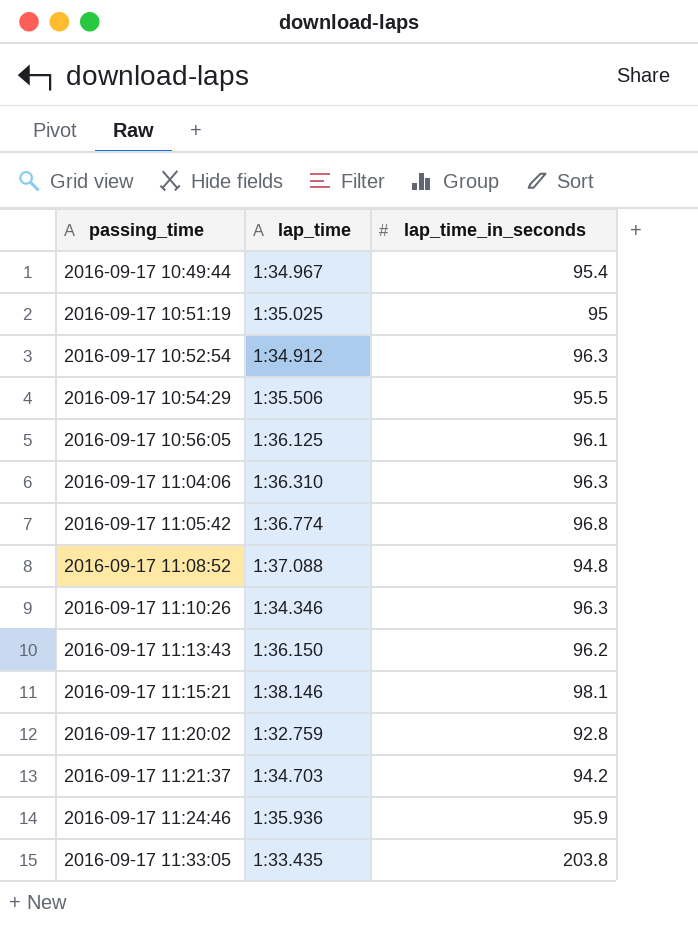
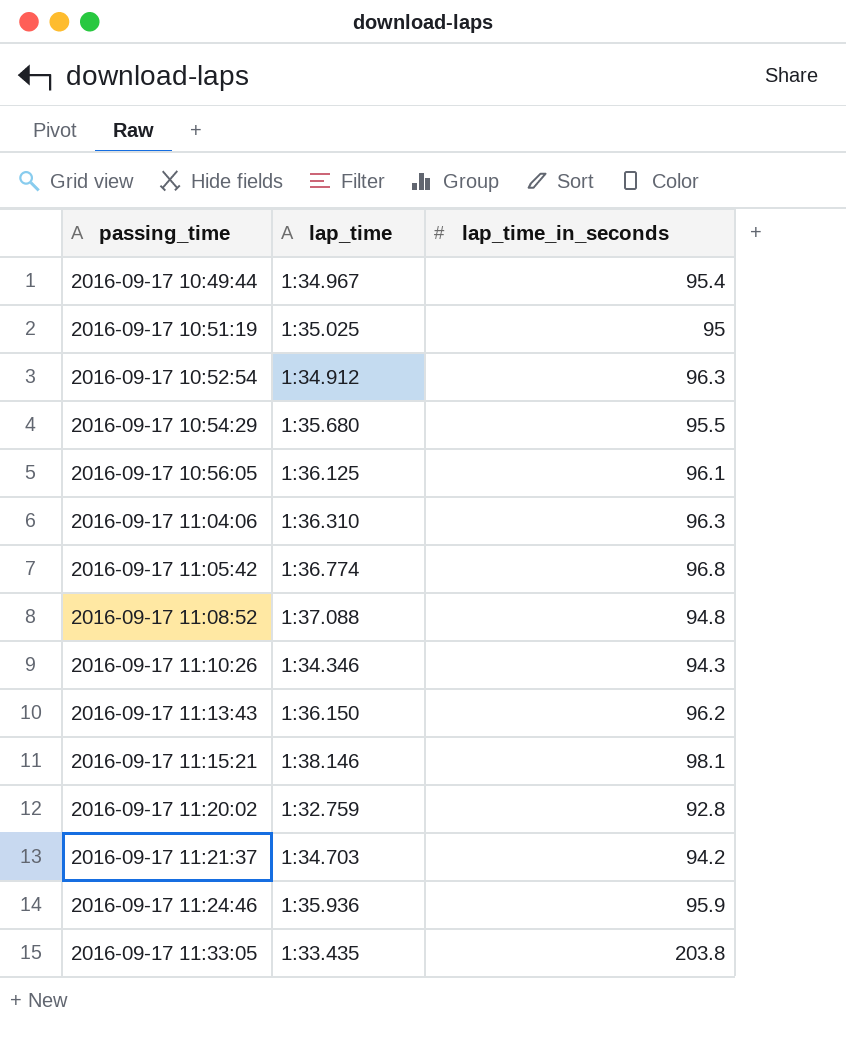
2016-09-17 10:54:29 | lap_time: 1:35.506 -> 1:35.680
2016-09-17 11:10:26 | lap_time_in_seconds: 96.3 -> 94.3

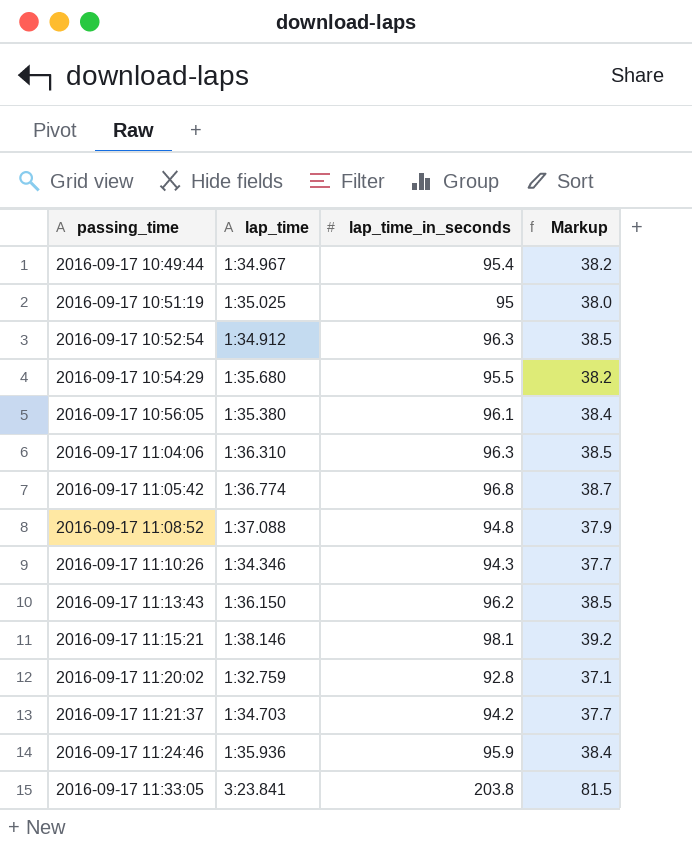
column Markup | formula: none -> [lap_time_in_seconds] * 0.4
2016-09-17 10:56:05 | lap_time: 1:36.125 -> 1:35.380
2016-09-17 11:33:05 | lap_time: 1:33.435 -> 3:23.841

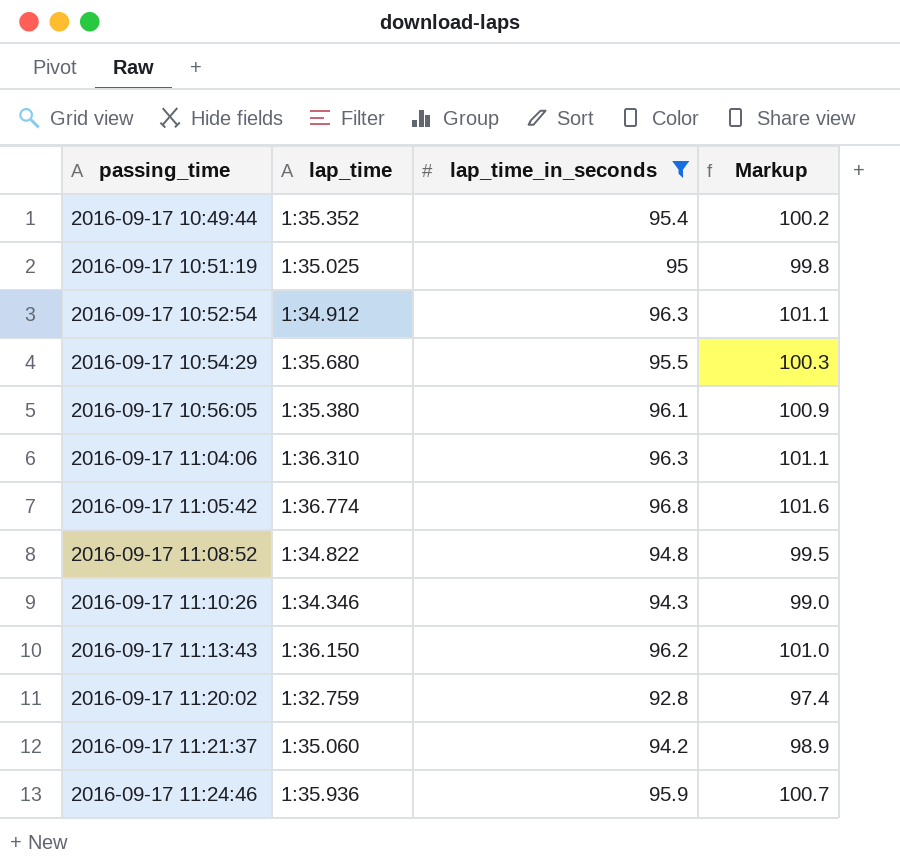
filter: none -> lap_time_in_seconds <= 96.8
column Markup | formula: [lap_time_in_seconds] * 0.4 -> [lap_time_in_seconds] * 1.05
2016-09-17 10:49:44 | lap_time: 1:34.967 -> 1:35.352
2016-09-17 11:08:52 | lap_time: 1:37.088 -> 1:34.822
2016-09-17 11:21:37 | lap_time: 1:34.703 -> 1:35.060

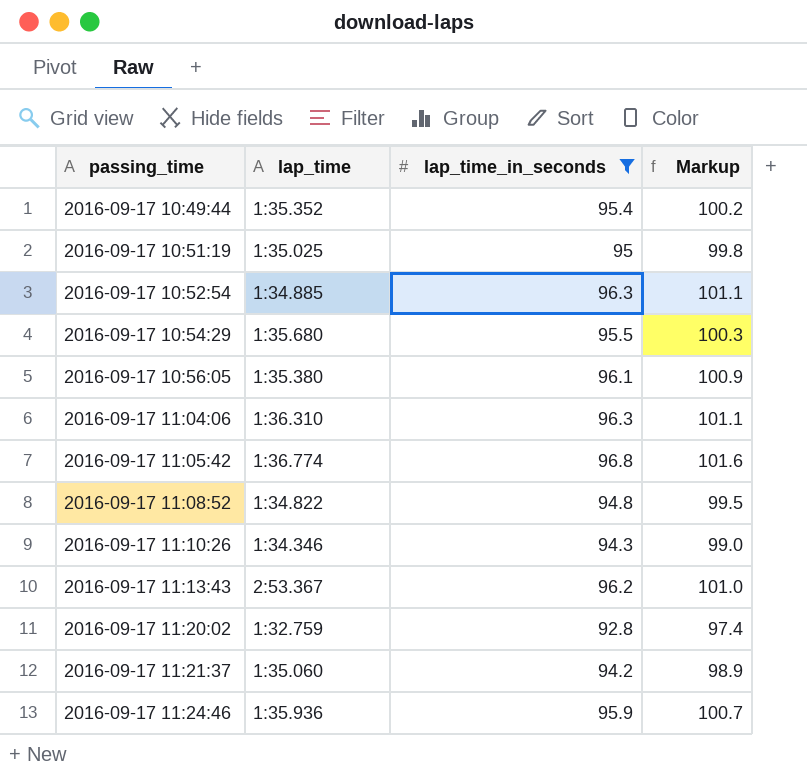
2016-09-17 10:52:54 | lap_time: 1:34.912 -> 1:34.885
2016-09-17 11:13:43 | lap_time: 1:36.150 -> 2:53.367

